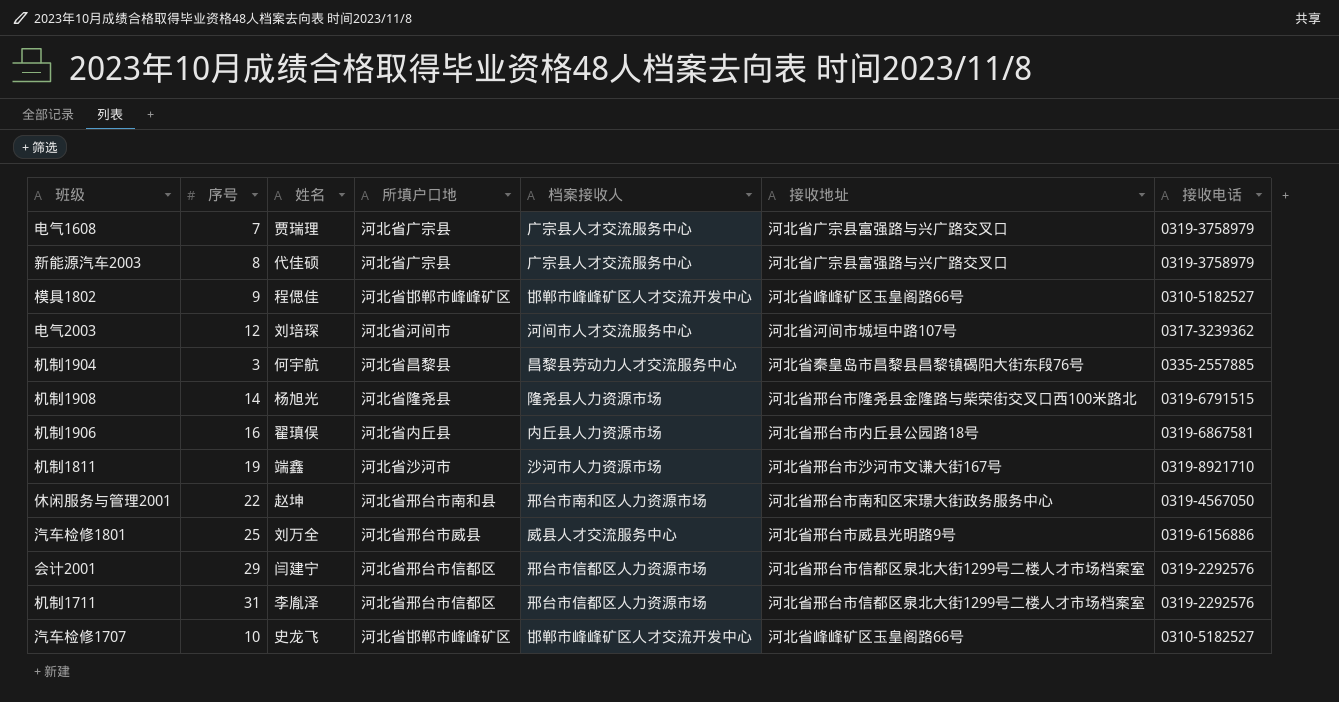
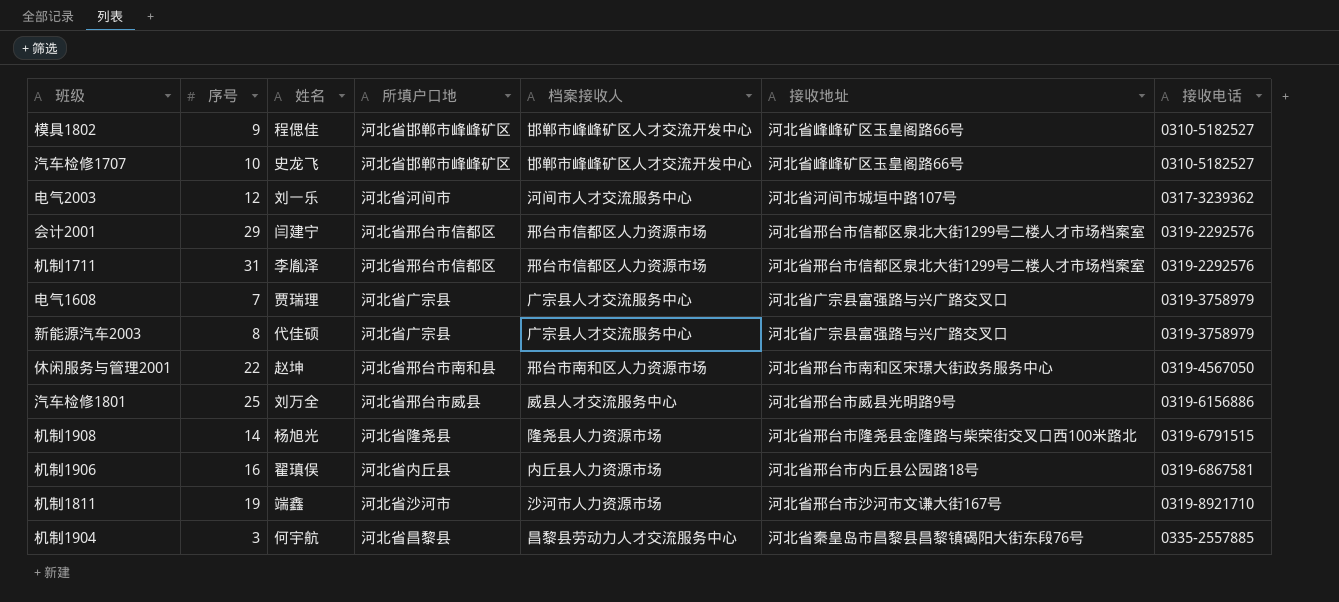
row order: none -> 接收电话 ascending
电气2003 | 姓名: 刘培琛 -> 刘一乐

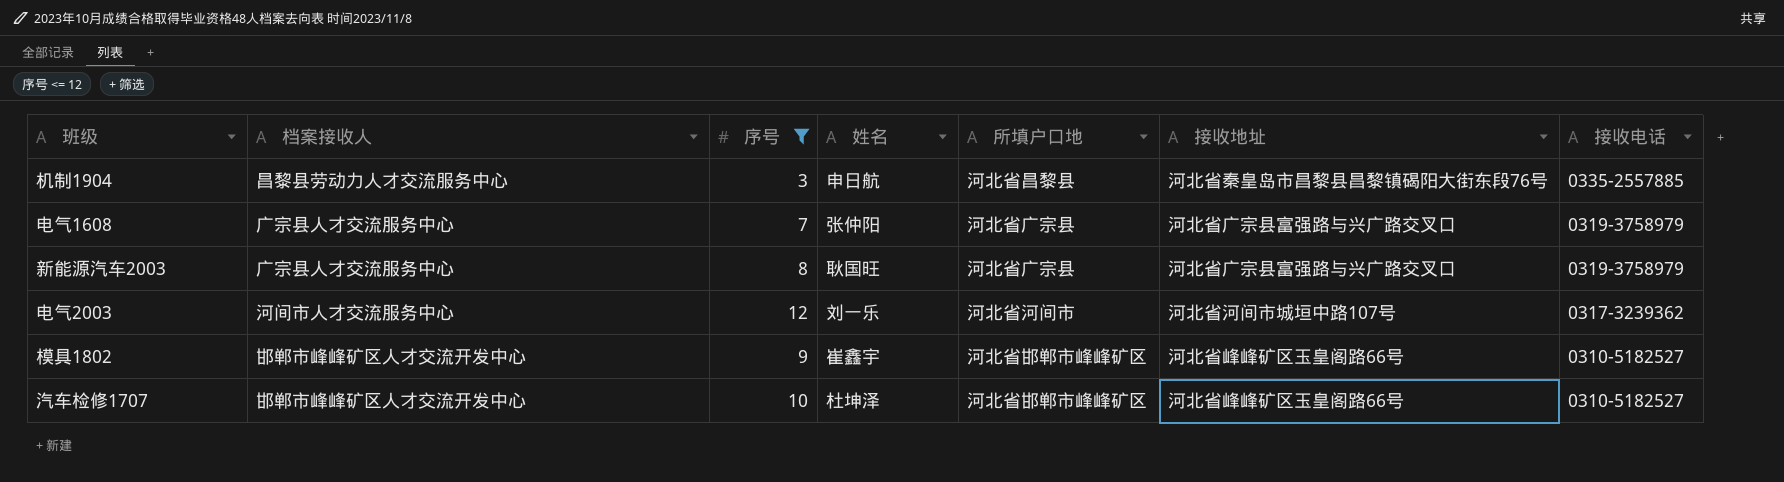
filter: none -> 序号 <= 12
row order: 接收电话 ascending -> 接收电话 descending
column 档案接收人 | position: 5 -> 2
机制1904 | 姓名: 何宇航 -> 申日航
电气1608 | 姓名: 贾瑞理 -> 张仲阳
新能源汽车2003 | 姓名: 代佳硕 -> 耿国旺
模具1802 | 姓名: 程偲佳 -> 崔鑫宇
汽车检修1707 | 姓名: 史龙飞 -> 杜坤泽

